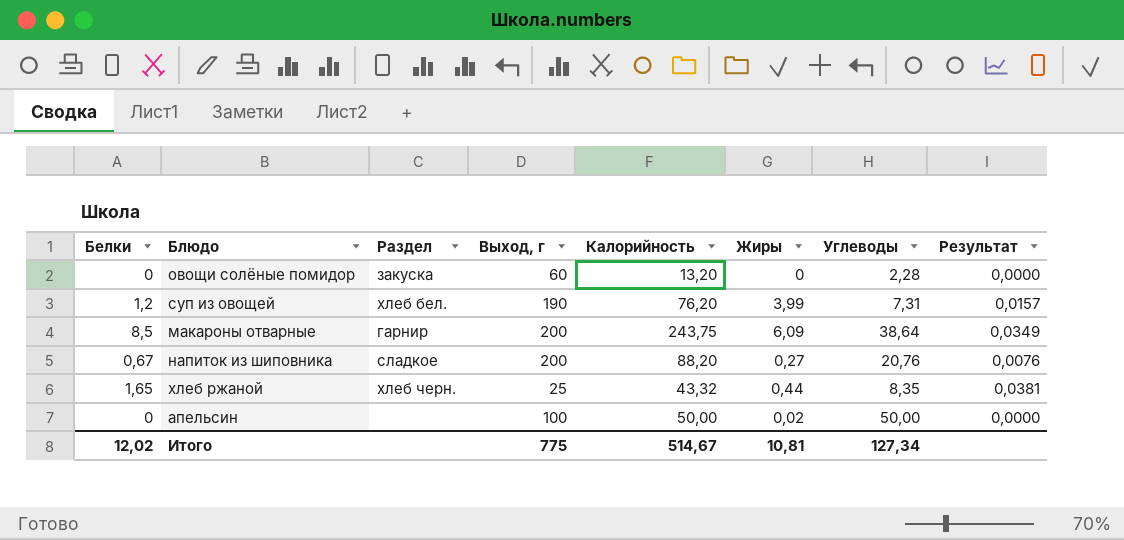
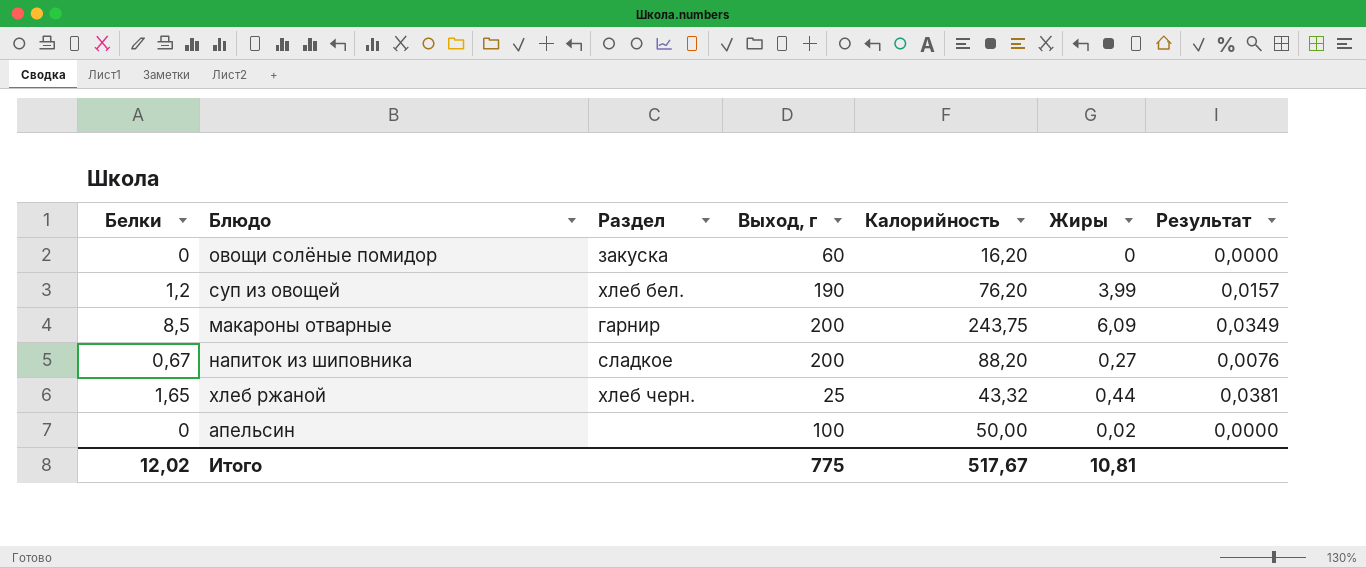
column Углеводы | position: 7 -> none
овощи солёные помидор | Калорийность: 13,20 -> 16,20
Итого | Калорийность: 514,67 -> 517,67

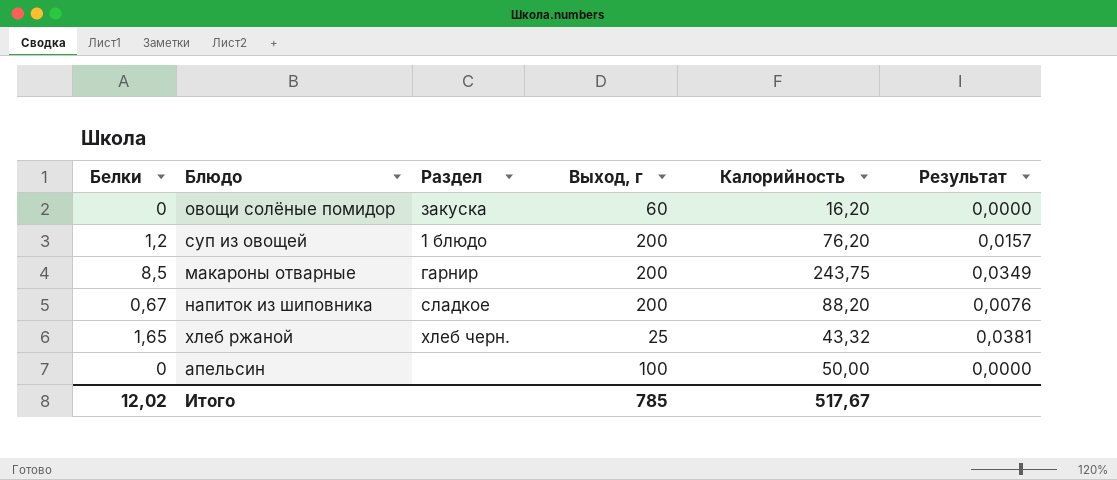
column Жиры | position: 6 -> none
суп из овощей | Раздел: хлеб бел. -> 1 блюдо
суп из овощей | Выход, г: 190 -> 200
Итого | Выход, г: 775 -> 785

